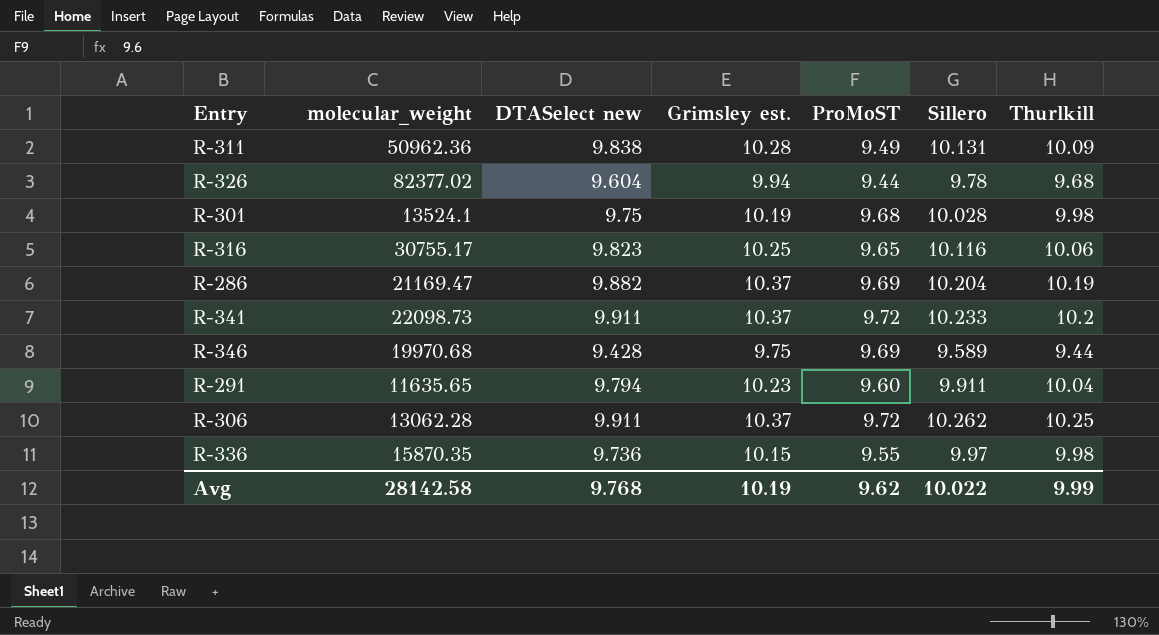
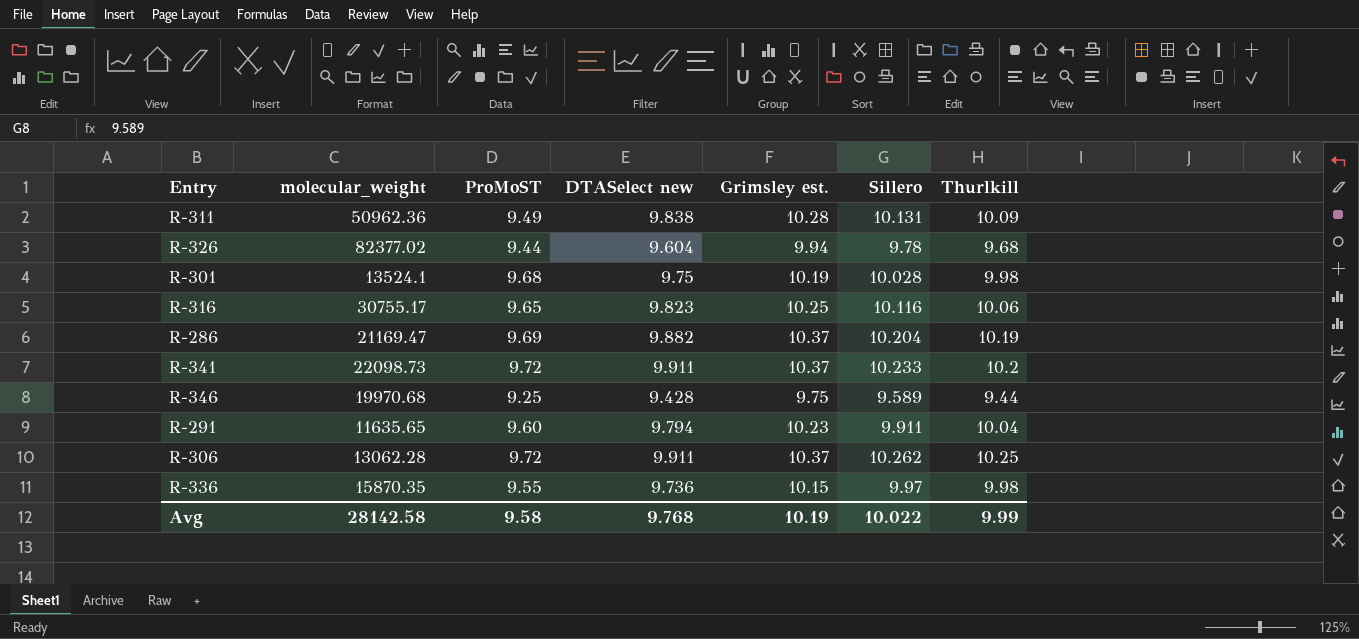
column ProMoST | position: 5 -> 3
R-346 | ProMoST: 9.69 -> 9.25
Avg | ProMoST: 9.62 -> 9.58

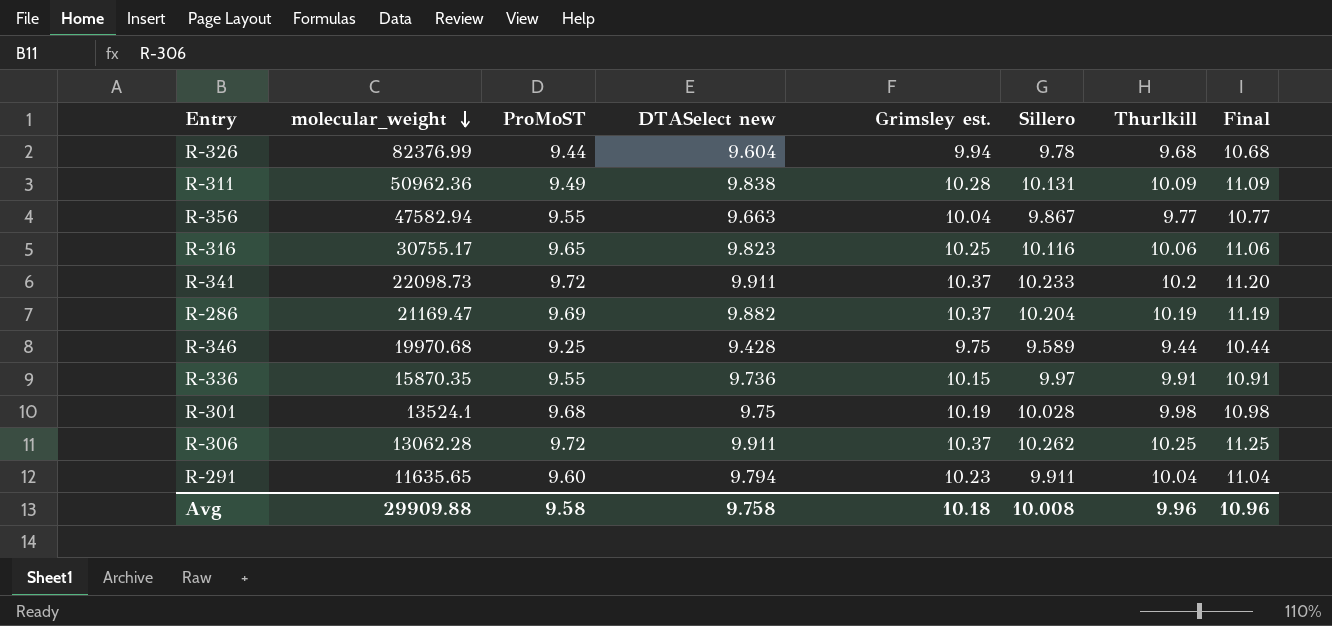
row order: none -> molecular_weight descending
column Final | formula: none -> [Thurlkill] + 1
R-326 | molecular_weight: 82377.02 -> 82376.99
row R-356: none -> 47582.94 | 9.55 | 9.663 | 10.04 | 9.867 | 9.77 | 10.77
R-336 | Thurlkill: 9.98 -> 9.91
Avg | molecular_weight: 28142.58 -> 29909.88
Avg | DTASelect new: 9.768 -> 9.758
Avg | Grimsley est.: 10.19 -> 10.18
Avg | Sillero: 10.022 -> 10.008
Avg | Thurlkill: 9.99 -> 9.96

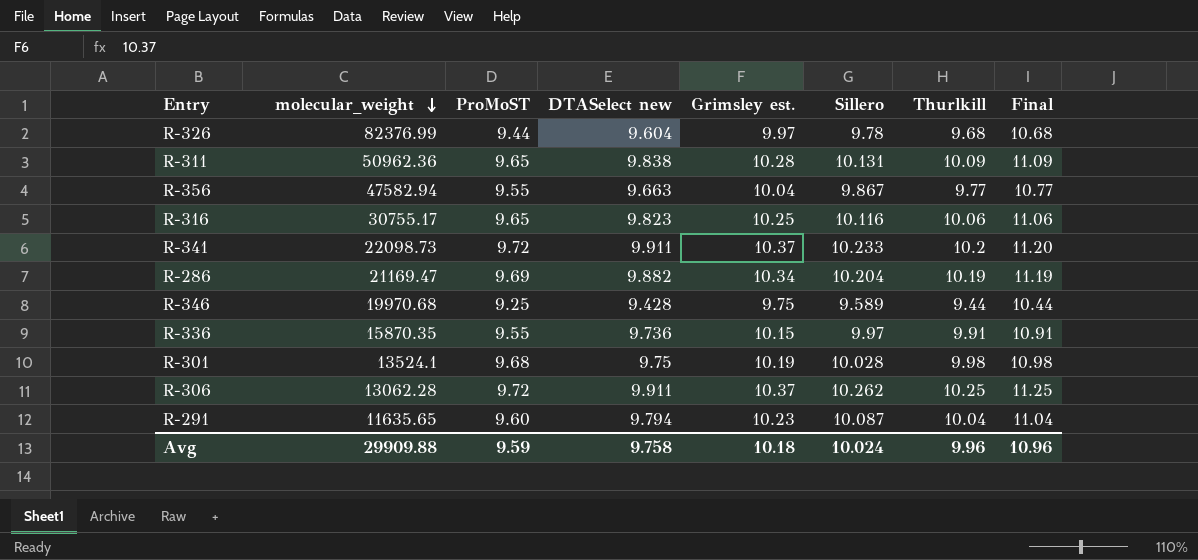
R-326 | Grimsley est.: 9.94 -> 9.97
R-311 | ProMoST: 9.49 -> 9.65
R-286 | Grimsley est.: 10.37 -> 10.34
R-291 | Sillero: 9.911 -> 10.087
Avg | ProMoST: 9.58 -> 9.59
Avg | Sillero: 10.008 -> 10.024

